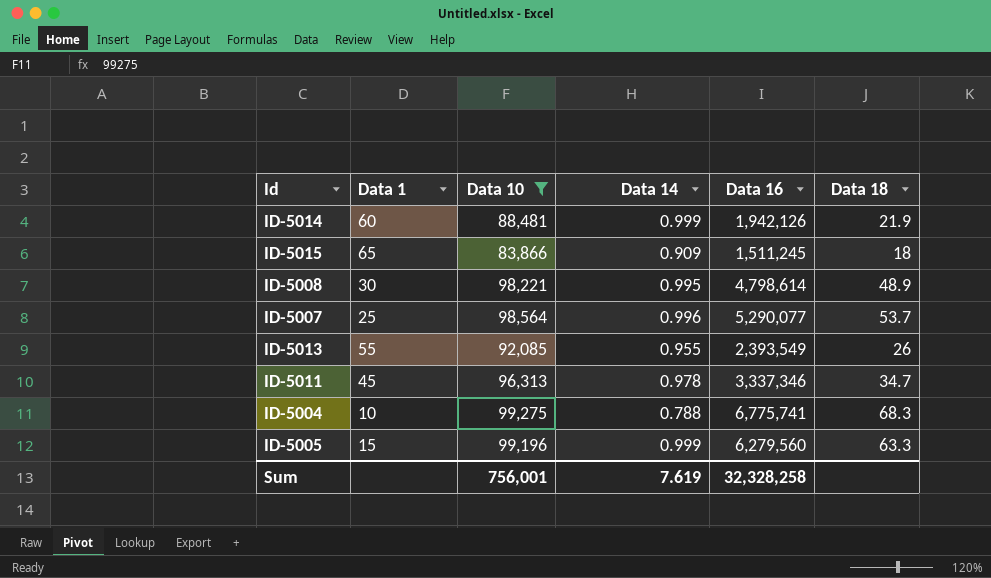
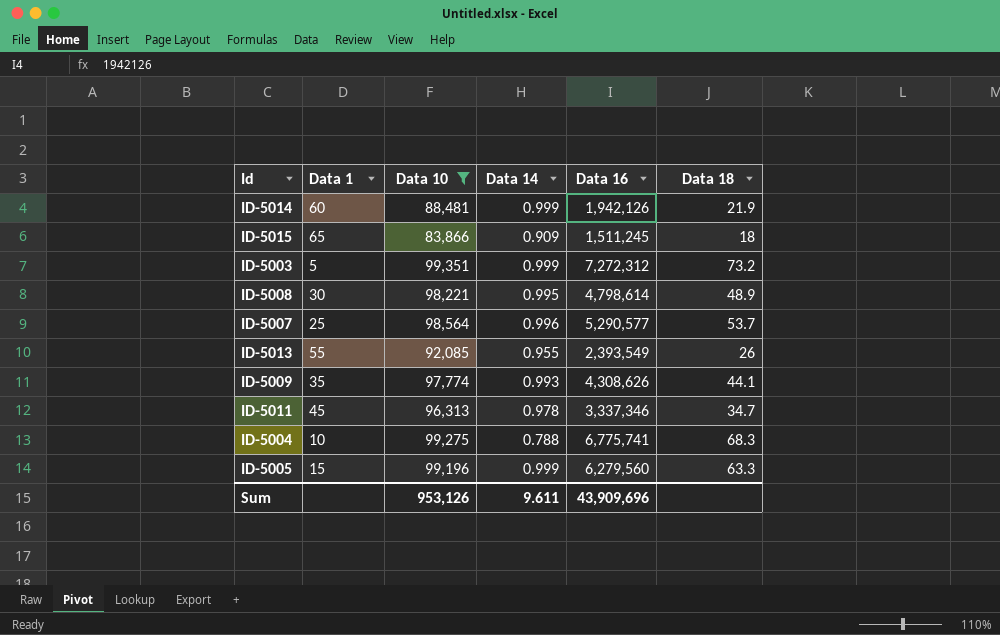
row ID-5003: none -> 5 | 99,351 | 0.999 | 7,272,312 | 73.2
ID-5007 | Data 16: 5,290,077 -> 5,290,577
row ID-5009: none -> 35 | 97,774 | 0.993 | 4,308,626 | 44.1
Sum | Data 10: 756,001 -> 953,126
Sum | Data 14: 7.619 -> 9.611
Sum | Data 16: 32,328,258 -> 43,909,696

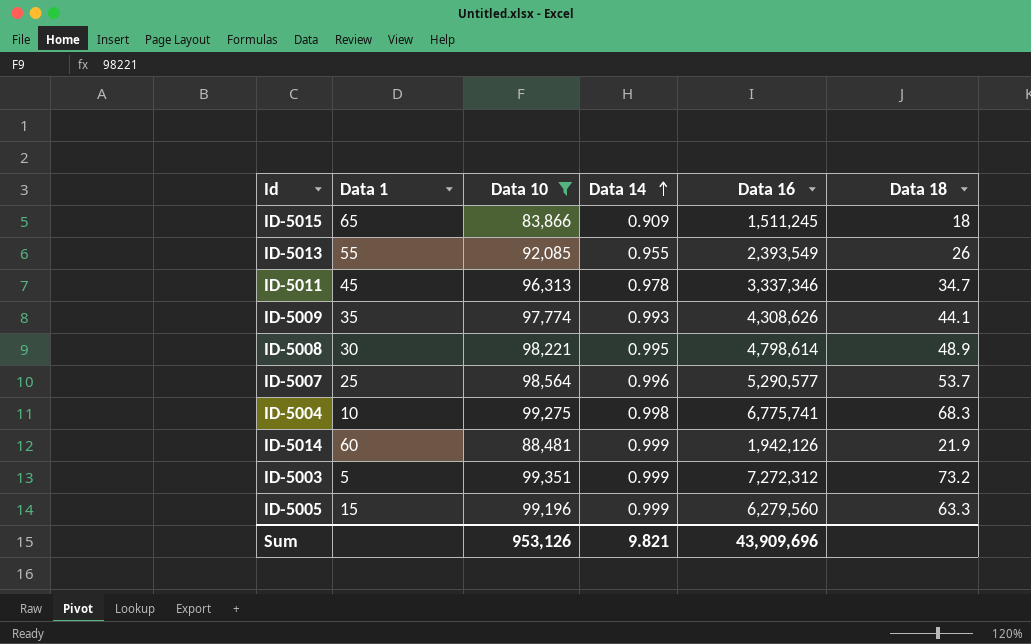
row order: none -> Data 14 ascending
ID-5004 | Data 14: 0.788 -> 0.998
Sum | Data 14: 9.611 -> 9.821

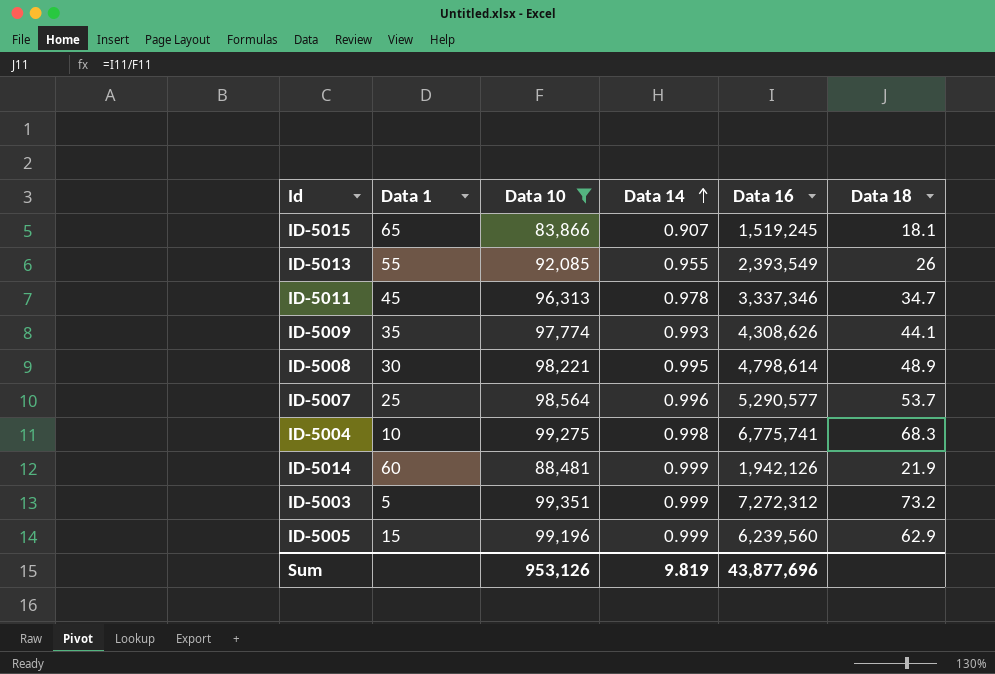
ID-5015 | Data 14: 0.909 -> 0.907
ID-5015 | Data 16: 1,511,245 -> 1,519,245
ID-5015 | Data 18: 18 -> 18.1
ID-5005 | Data 16: 6,279,560 -> 6,239,560
ID-5005 | Data 18: 63.3 -> 62.9
Sum | Data 14: 9.821 -> 9.819
Sum | Data 16: 43,909,696 -> 43,877,696

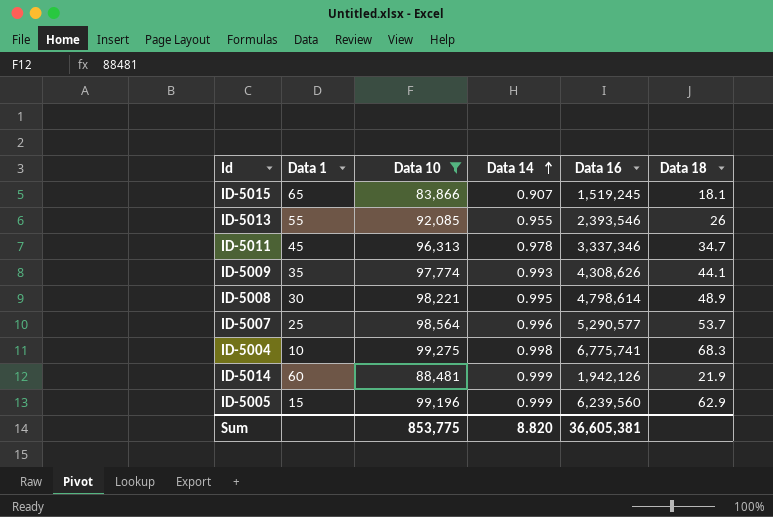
row ID-5003: 5 | 99,351 | 0.999 | 7,272,312 | 73.2 -> none
ID-5013 | Data 16: 2,393,549 -> 2,393,546
Sum | Data 10: 953,126 -> 853,775
Sum | Data 14: 9.819 -> 8.820
Sum | Data 16: 43,877,696 -> 36,605,381

